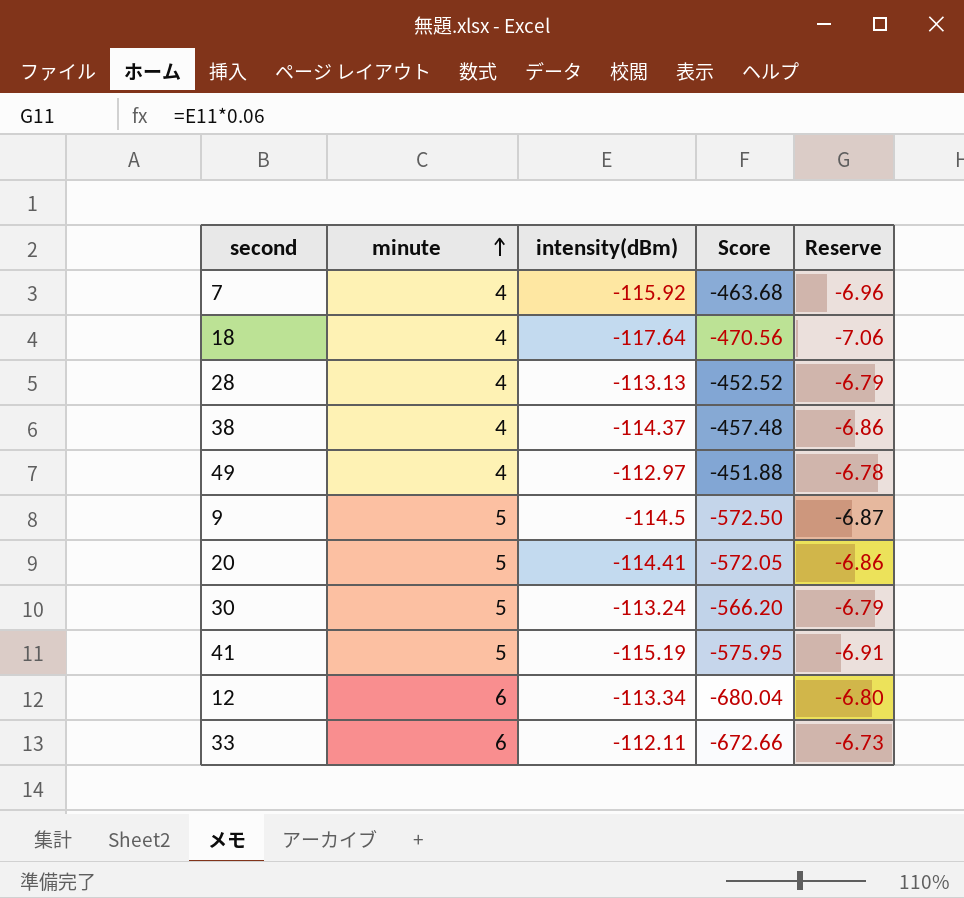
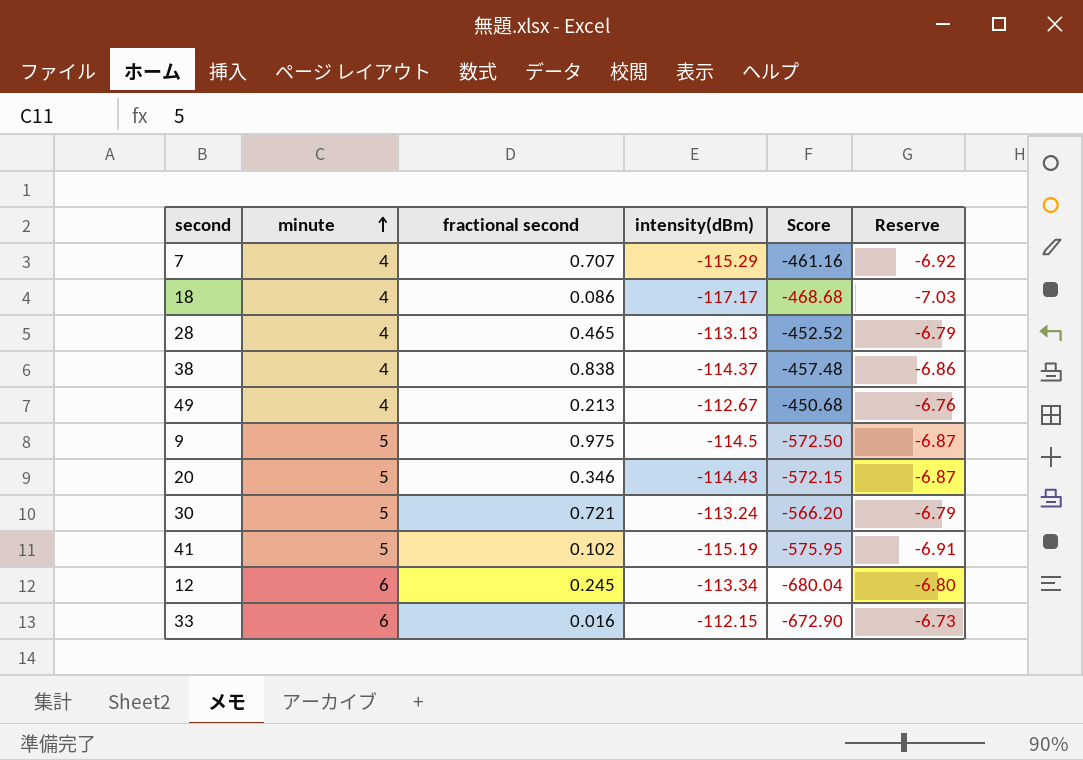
column fractional second | position: none -> 3
7 | intensity(dBm): -115.92 -> -115.29
7 | Score: -463.68 -> -461.16
7 | Reserve: -6.96 -> -6.92
18 | intensity(dBm): -117.64 -> -117.17
18 | Score: -470.56 -> -468.68
18 | Reserve: -7.06 -> -7.03
49 | intensity(dBm): -112.97 -> -112.67
49 | Score: -451.88 -> -450.68
49 | Reserve: -6.78 -> -6.76
20 | intensity(dBm): -114.41 -> -114.43
20 | Score: -572.05 -> -572.15
20 | Reserve: -6.86 -> -6.87
33 | intensity(dBm): -112.11 -> -112.15
33 | Score: -672.66 -> -672.90

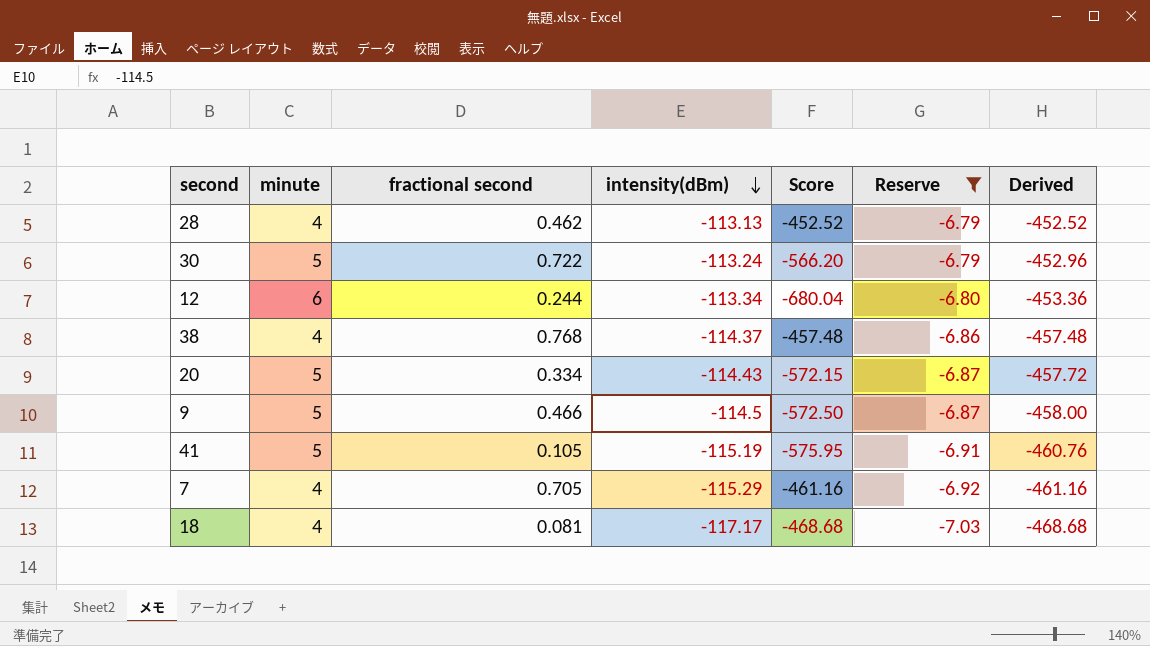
filter: none -> Reserve <= -6.79
row order: minute ascending -> intensity(dBm) descending
column Derived | formula: none -> [intensity(dBm)] * 4
28 | fractional second: 0.465 -> 0.462
30 | fractional second: 0.721 -> 0.722
12 | fractional second: 0.245 -> 0.244
38 | fractional second: 0.838 -> 0.768
20 | fractional second: 0.346 -> 0.334
9 | fractional second: 0.975 -> 0.466
41 | fractional second: 0.102 -> 0.105
7 | fractional second: 0.707 -> 0.705
18 | fractional second: 0.086 -> 0.081

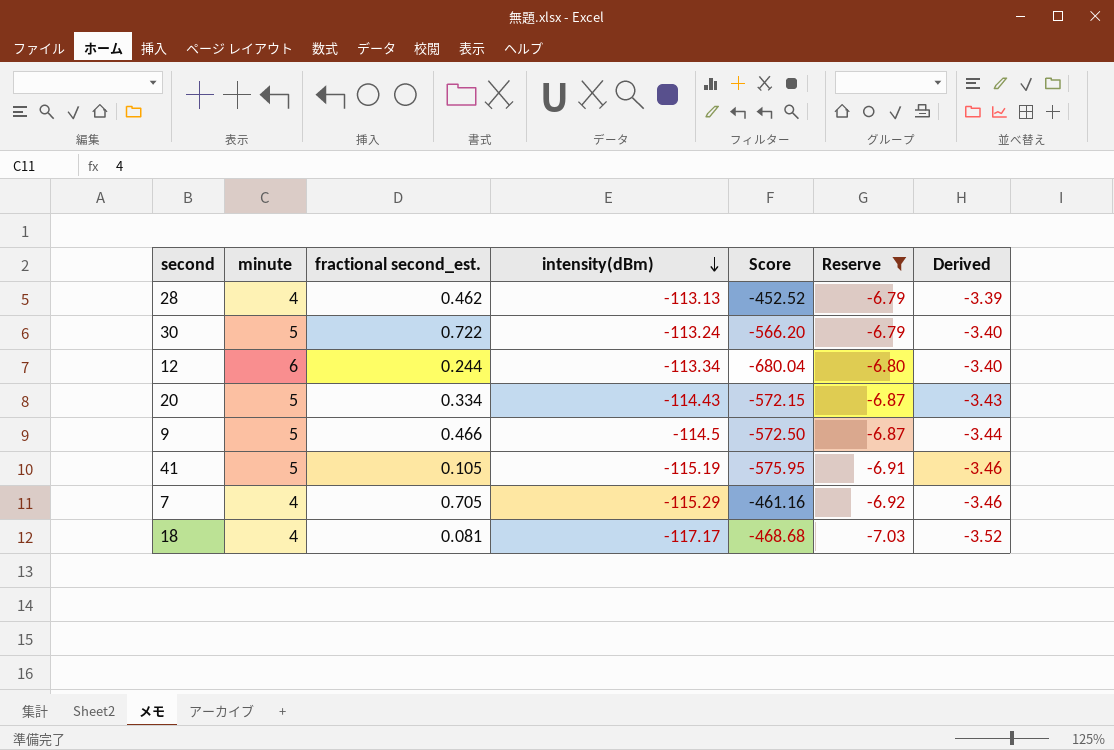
column name: fractional second -> fractional second_est.
column Derived | formula: [intensity(dBm)] * 4 -> [intensity(dBm)] * 0.03
row 38: 4 | 0.768 | -114.37 | -457.48 | -6.86 | -457.48 -> none

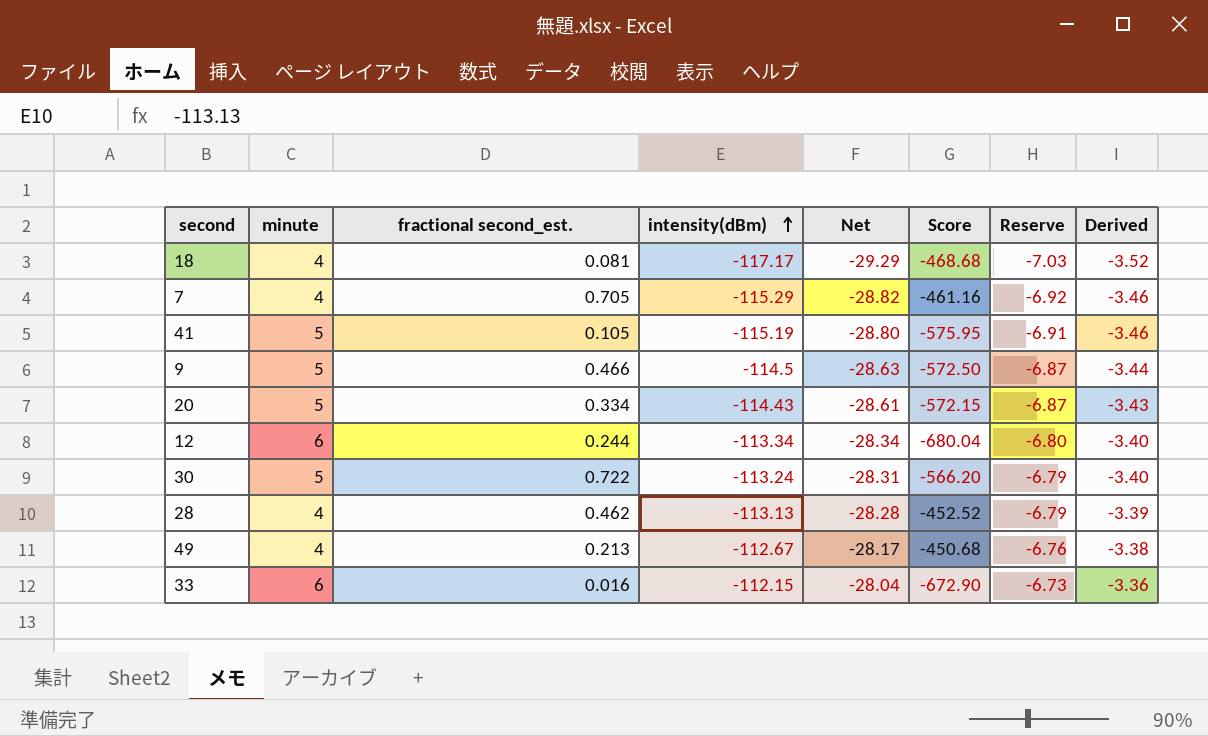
filter: Reserve <= -6.79 -> none
row order: intensity(dBm) descending -> intensity(dBm) ascending
column Net | formula: none -> [intensity(dBm)] * 0.25

